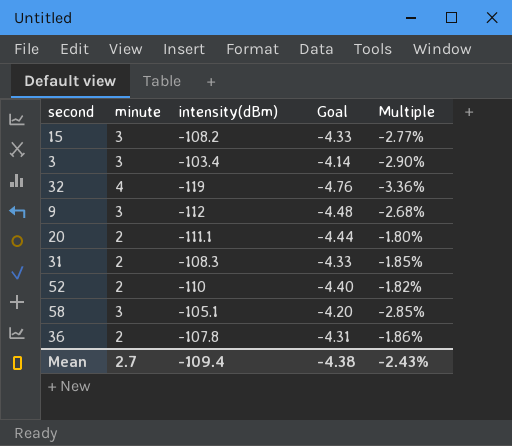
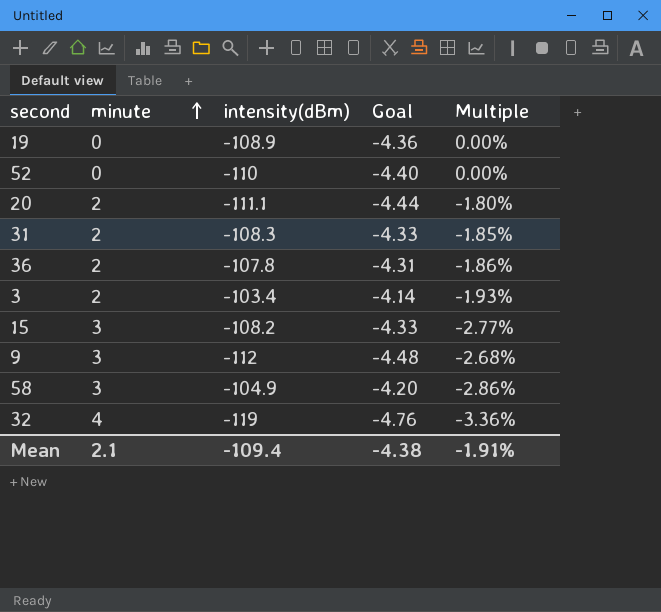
row order: none -> minute ascending
row 19: none -> 0 | -108.9 | -4.36 | 0.00%
52 | minute: 2 -> 0
52 | Multiple: -1.82% -> 0.00%
3 | minute: 3 -> 2
3 | Multiple: -2.90% -> -1.93%
58 | intensity(dBm): -105.1 -> -104.9
58 | Multiple: -2.85% -> -2.86%
Mean | minute: 2.7 -> 2.1
Mean | Multiple: -2.43% -> -1.91%

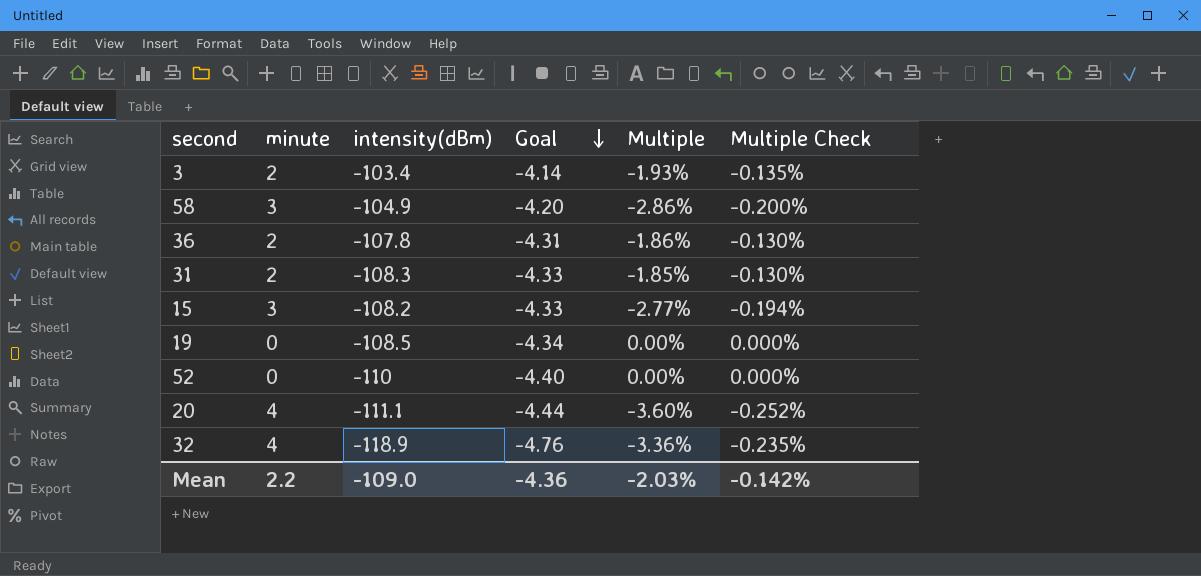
row order: minute ascending -> Goal descending
column Multiple Check | formula: none -> [Multiple] * 0.07
row 9: 3 | -112 | -4.48 | -2.68% -> none
19 | intensity(dBm): -108.9 -> -108.5
19 | Goal: -4.36 -> -4.34
20 | minute: 2 -> 4
20 | Multiple: -1.80% -> -3.60%
32 | intensity(dBm): -119 -> -118.9
Mean | minute: 2.1 -> 2.2
Mean | intensity(dBm): -109.4 -> -109.0
Mean | Goal: -4.38 -> -4.36
Mean | Multiple: -1.91% -> -2.03%

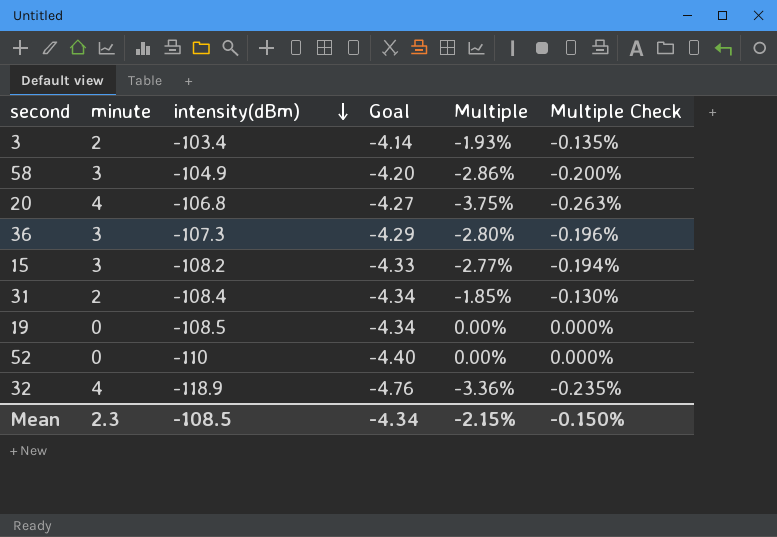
row order: Goal descending -> intensity(dBm) descending
20 | intensity(dBm): -111.1 -> -106.8
20 | Goal: -4.44 -> -4.27
20 | Multiple: -3.60% -> -3.75%
20 | Multiple Check: -0.252% -> -0.263%
36 | minute: 2 -> 3
36 | intensity(dBm): -107.8 -> -107.3
36 | Goal: -4.31 -> -4.29
36 | Multiple: -1.86% -> -2.80%
36 | Multiple Check: -0.130% -> -0.196%
31 | intensity(dBm): -108.3 -> -108.4
31 | Goal: -4.33 -> -4.34
Mean | minute: 2.2 -> 2.3
Mean | intensity(dBm): -109.0 -> -108.5
Mean | Goal: -4.36 -> -4.34
Mean | Multiple: -2.03% -> -2.15%
Mean | Multiple Check: -0.142% -> -0.150%

